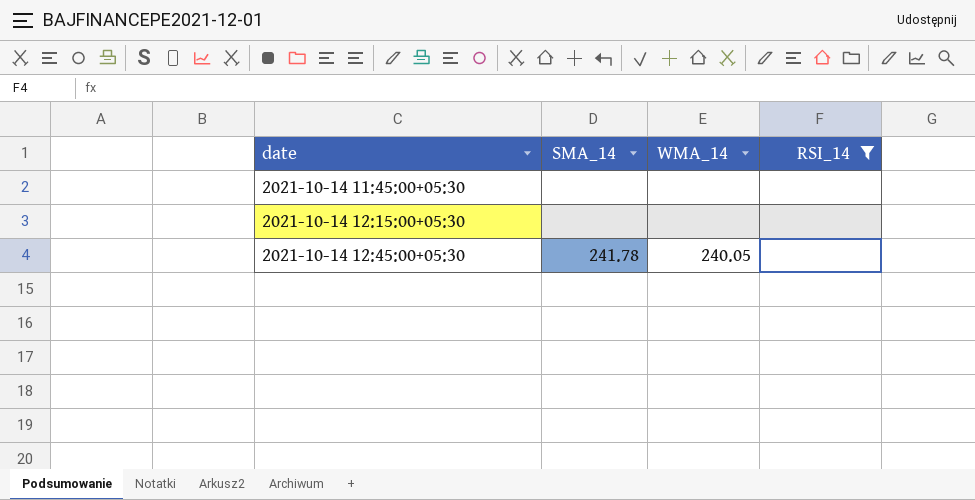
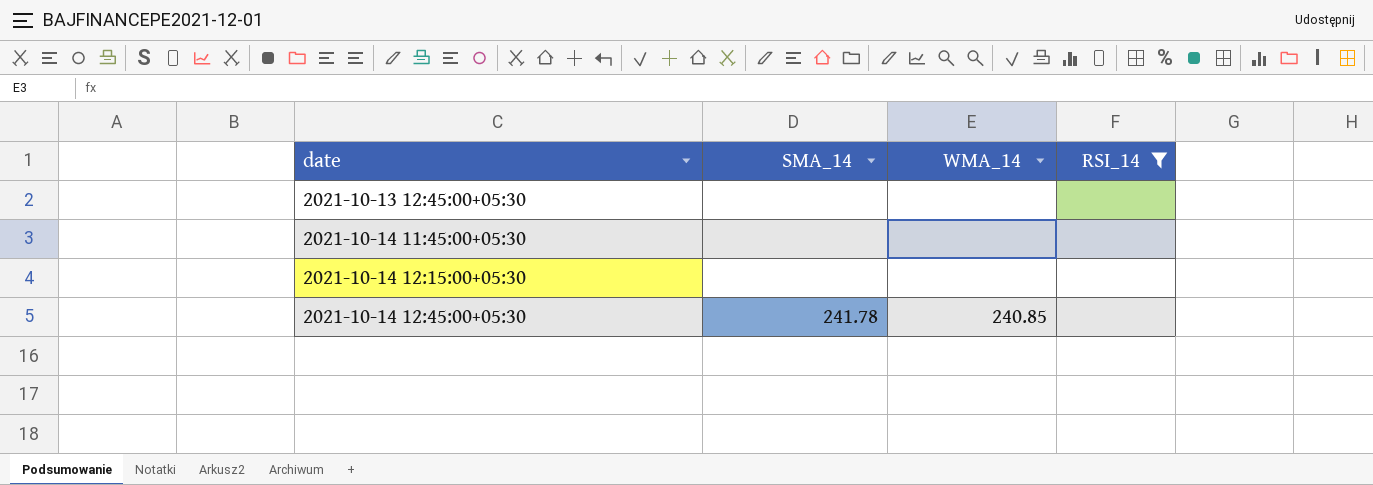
row 2021-10-13 12:45:00+05:30: none -> none | none | none
2021-10-14 12:45:00+05:30 | WMA_14: 240.05 -> 240.85

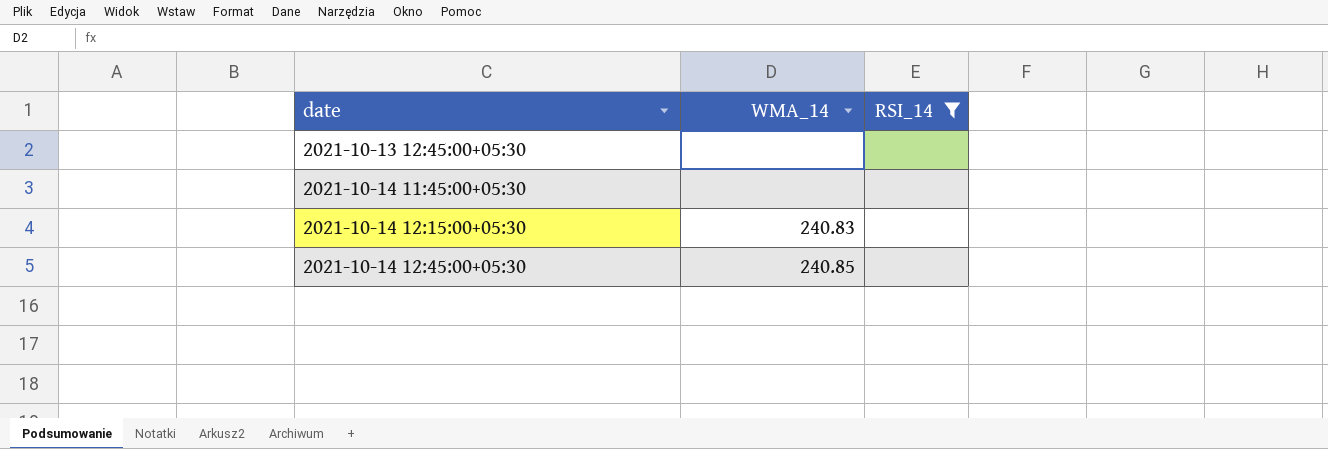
column SMA_14 | position: 2 -> none
2021-10-14 12:15:00+05:30 | WMA_14: none -> 240.83

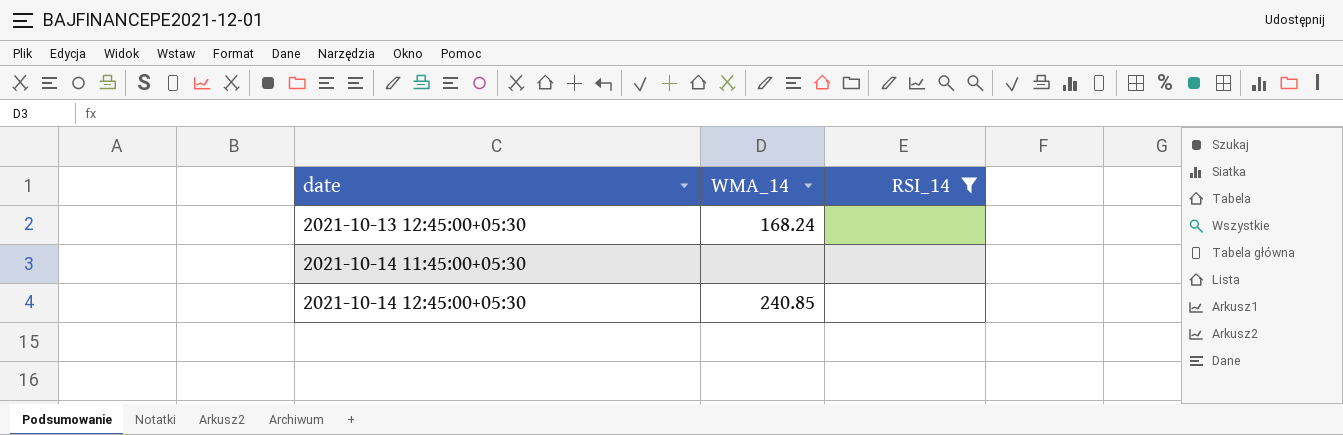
row 2021-10-14 12:15:00+05:30: 240.83 | none -> none
2021-10-13 12:45:00+05:30 | WMA_14: none -> 168.24

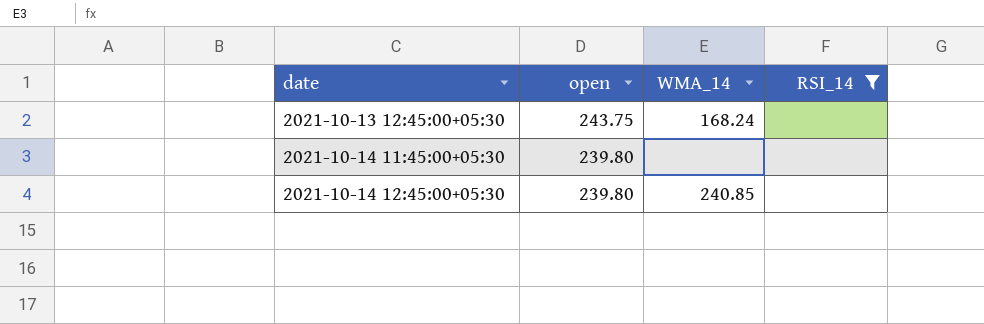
column open | position: none -> 2

